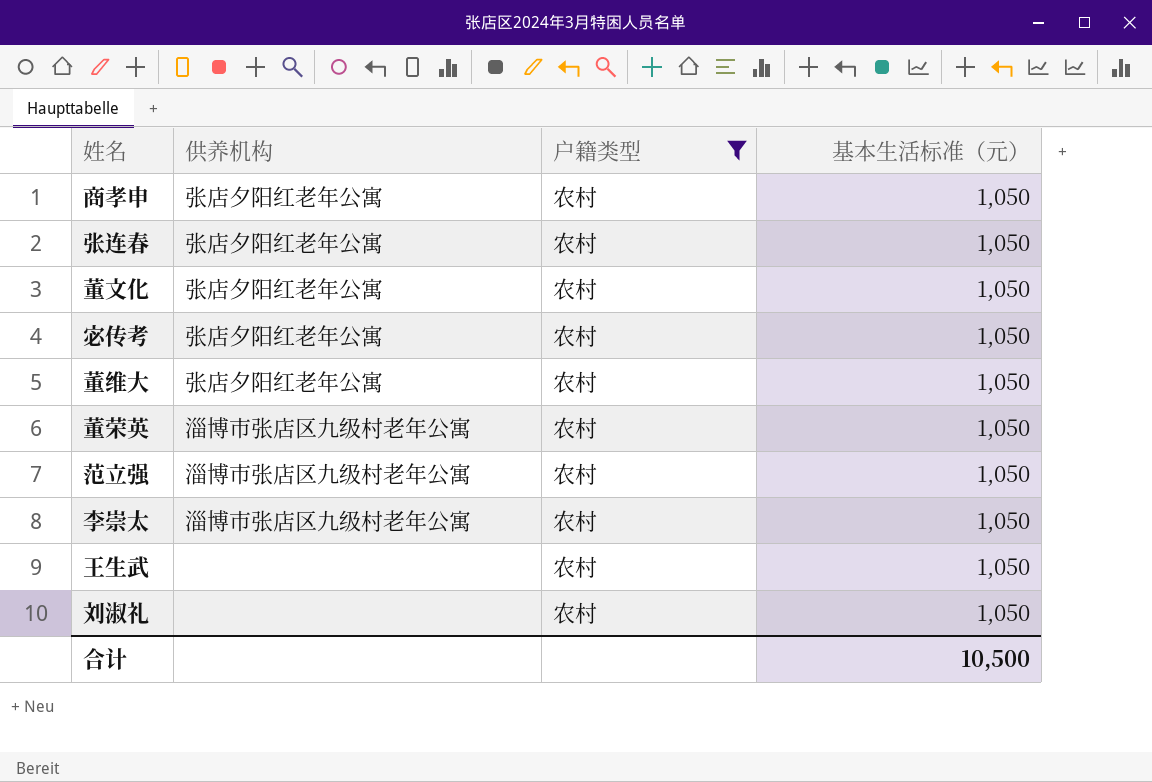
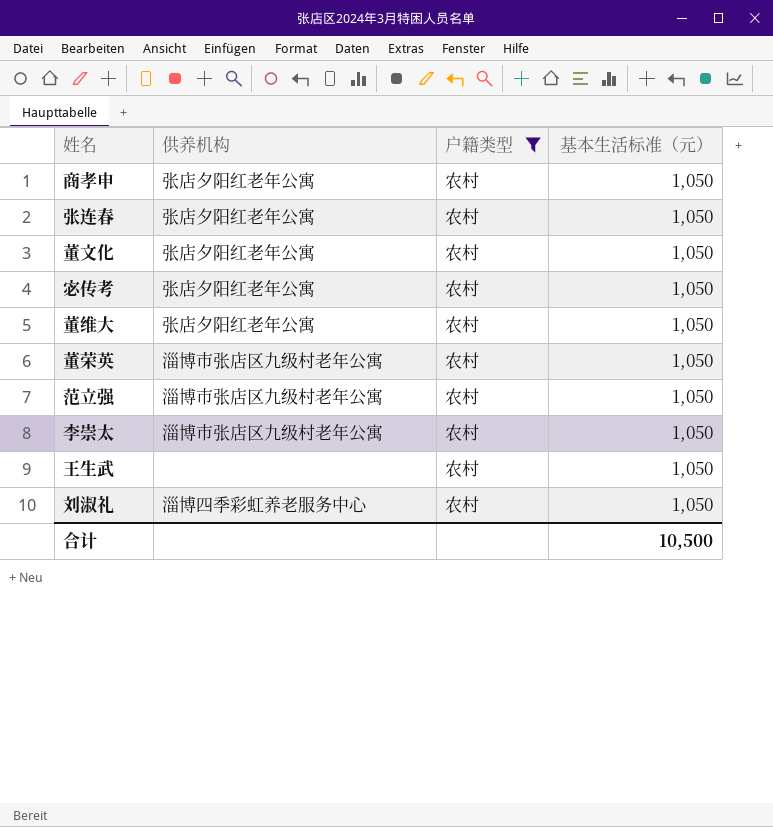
刘淑礼 | 供养机构: none -> 淄博四季彩虹养老服务中心

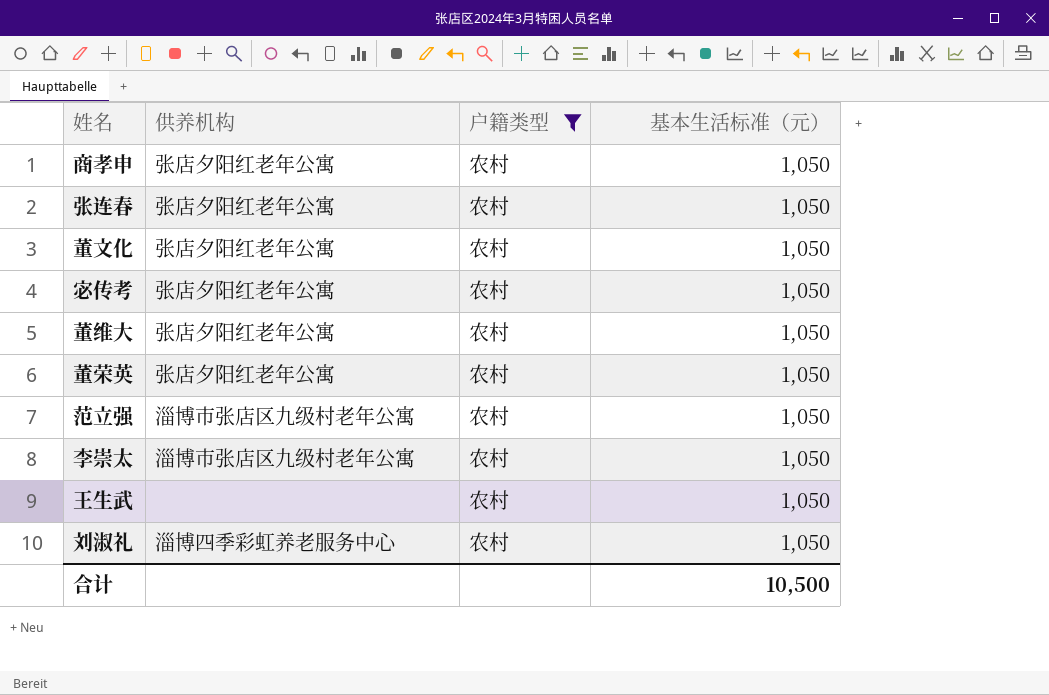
董荣英 | 供养机构: 淄博市张店区九级村老年公寓 -> 张店夕阳红老年公寓

